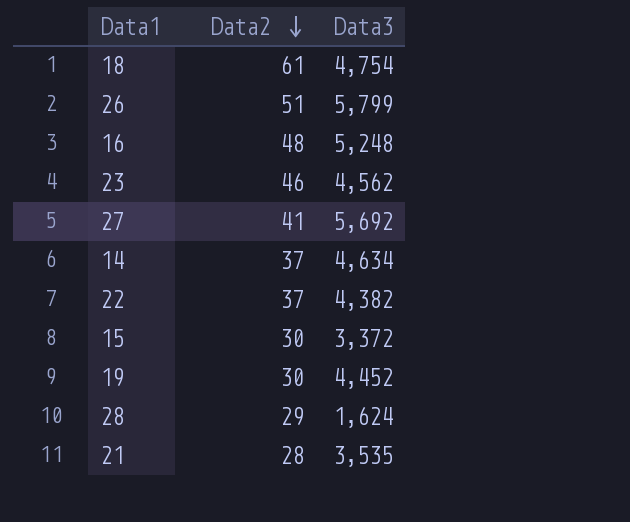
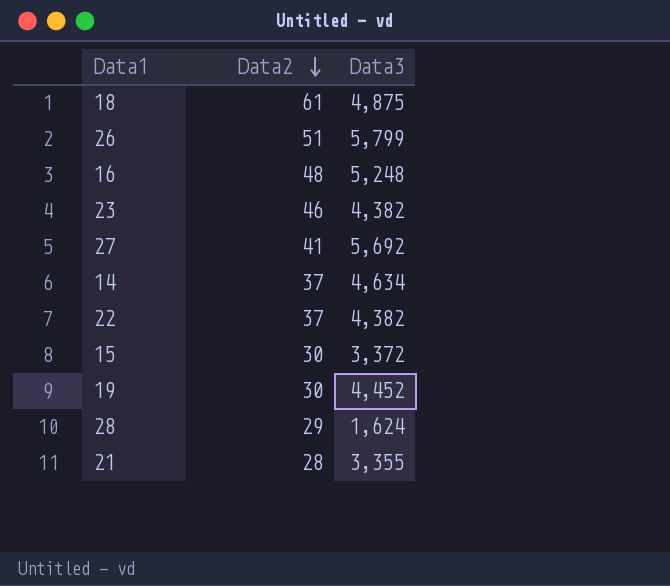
18 | Data3: 4,754 -> 4,875
23 | Data3: 4,562 -> 4,382
21 | Data3: 3,535 -> 3,355

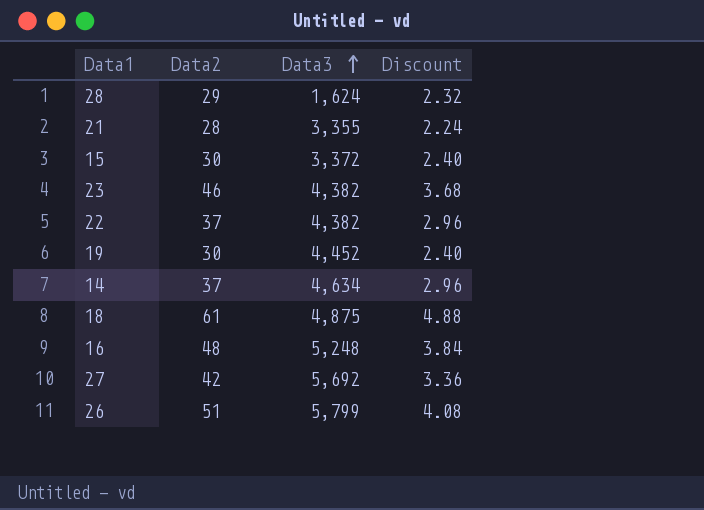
row order: Data2 descending -> Data3 ascending
column Discount | formula: none -> [Data2] * 0.08
27 | Data2: 41 -> 42

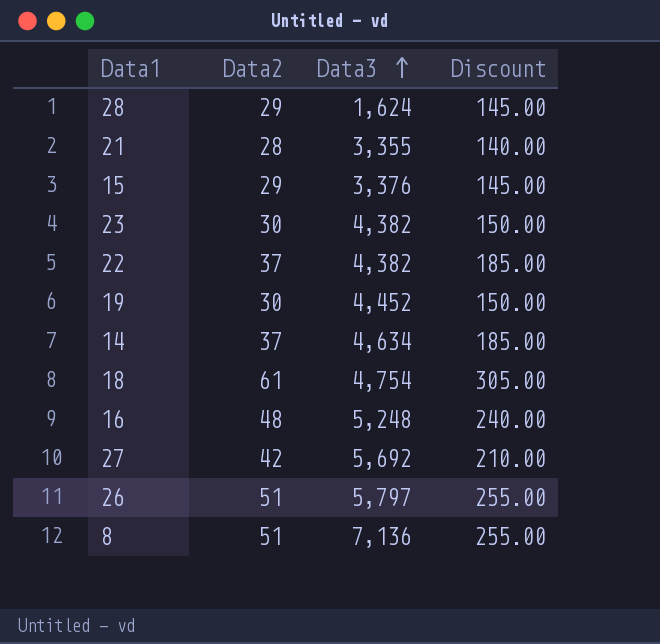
column Discount | formula: [Data2] * 0.08 -> [Data2] * 5
15 | Data2: 30 -> 29
15 | Data3: 3,372 -> 3,376
23 | Data2: 46 -> 30
18 | Data3: 4,875 -> 4,754
26 | Data3: 5,799 -> 5,797
row 8: none -> 51 | 7,136 | 255.00

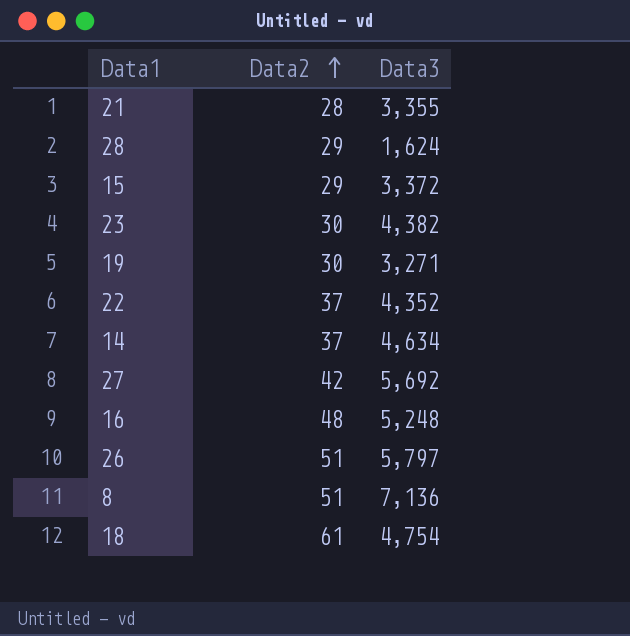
row order: Data3 ascending -> Data2 ascending
column Discount | formula: [Data2] * 5 -> none
15 | Data3: 3,376 -> 3,372
19 | Data3: 4,452 -> 3,271
22 | Data3: 4,382 -> 4,352

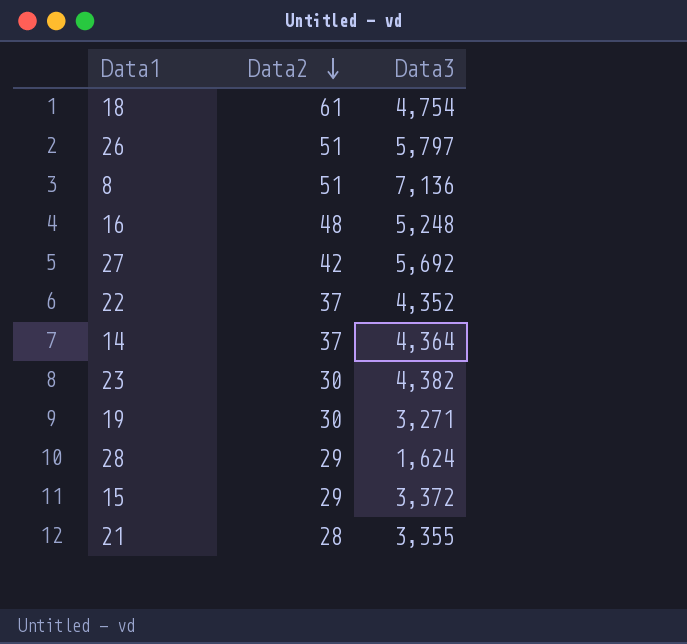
row order: Data2 ascending -> Data2 descending
14 | Data3: 4,634 -> 4,364

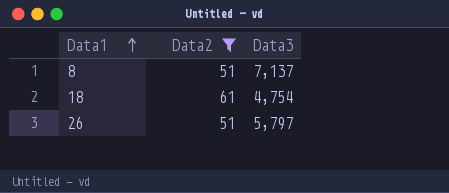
filter: none -> Data2 >= 51
row order: Data2 descending -> Data1 ascending
8 | Data3: 7,136 -> 7,137

